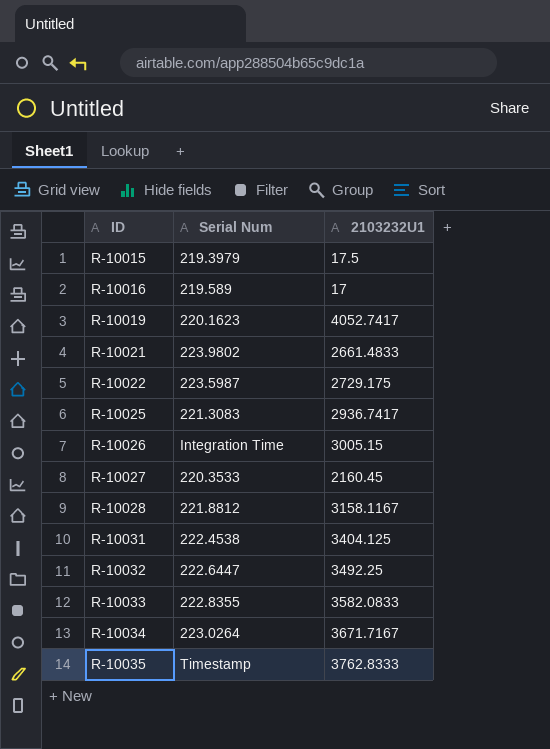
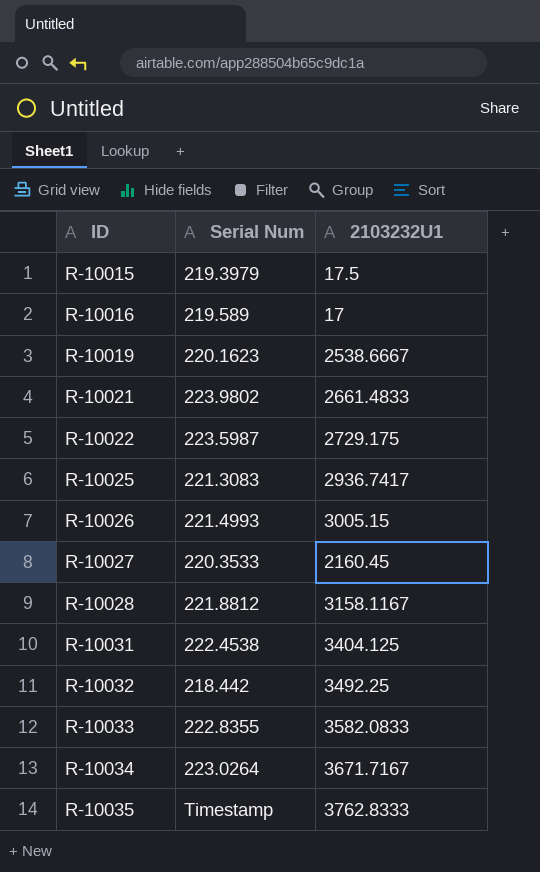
R-10019 | 2103232U1: 4052.7417 -> 2538.6667
R-10026 | Serial Num: Integration Time -> 221.4993
R-10032 | Serial Num: 222.6447 -> 218.442

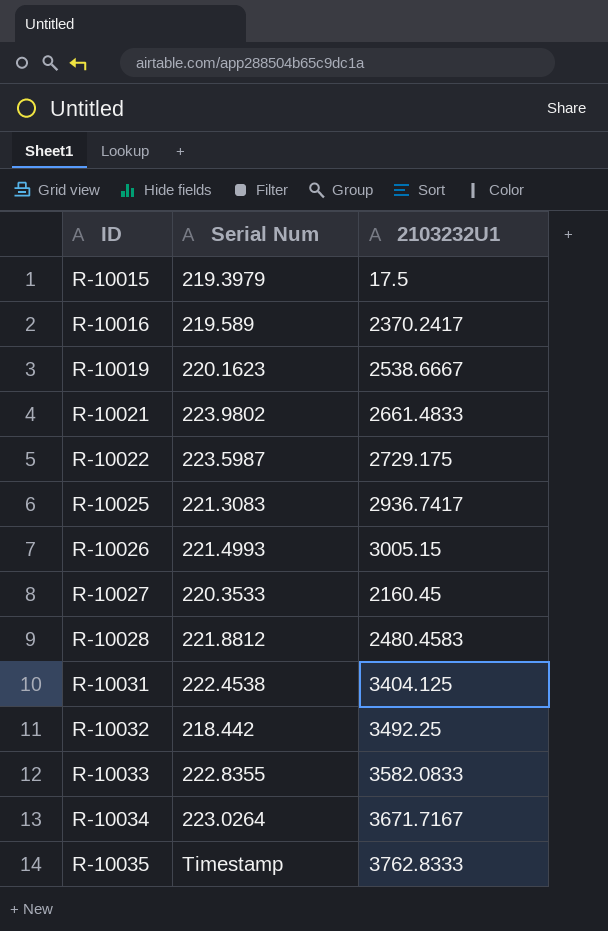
R-10016 | 2103232U1: 17 -> 2370.2417
R-10028 | 2103232U1: 3158.1167 -> 2480.4583

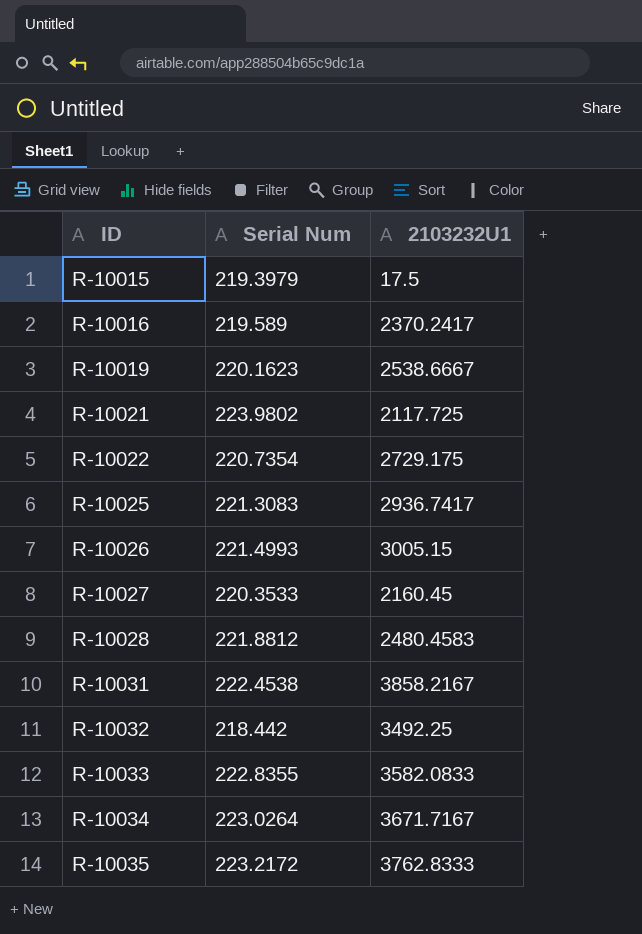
R-10021 | 2103232U1: 2661.4833 -> 2117.725
R-10022 | Serial Num: 223.5987 -> 220.7354
R-10031 | 2103232U1: 3404.125 -> 3858.2167
R-10035 | Serial Num: Timestamp -> 223.2172

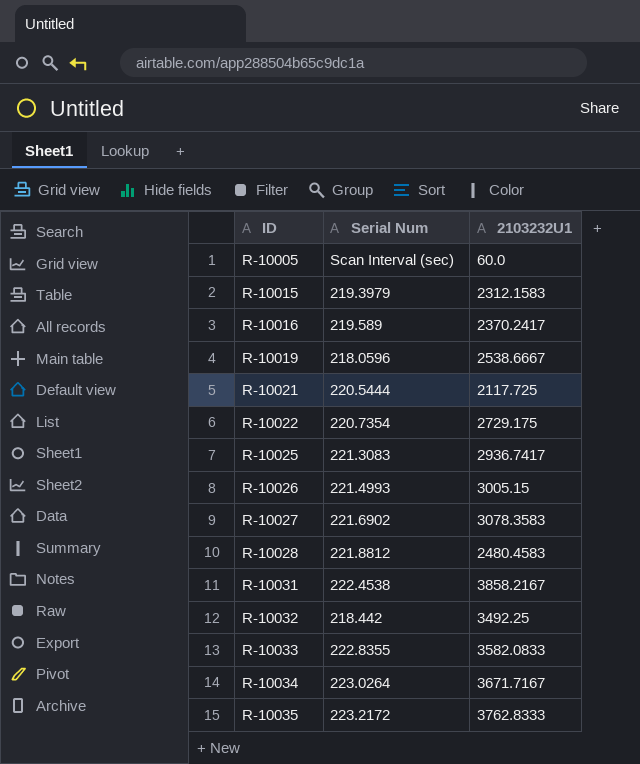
row R-10005: none -> Scan Interval (sec) | 60.0
R-10015 | 2103232U1: 17.5 -> 2312.1583
R-10019 | Serial Num: 220.1623 -> 218.0596
R-10021 | Serial Num: 223.9802 -> 220.5444
R-10027 | Serial Num: 220.3533 -> 221.6902
R-10027 | 2103232U1: 2160.45 -> 3078.3583

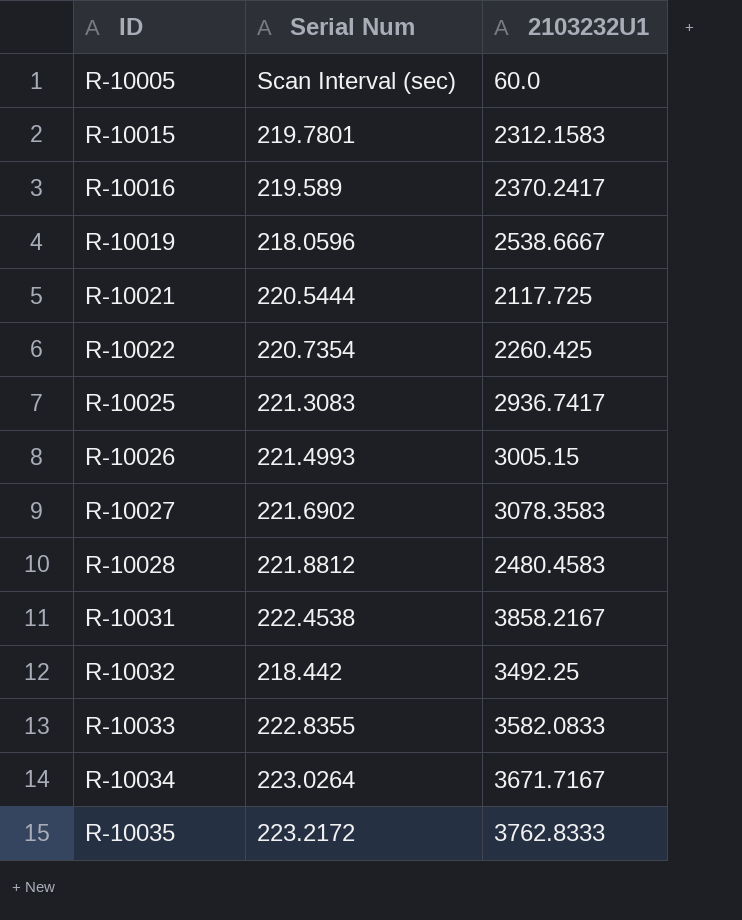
R-10015 | Serial Num: 219.3979 -> 219.7801
R-10022 | 2103232U1: 2729.175 -> 2260.425

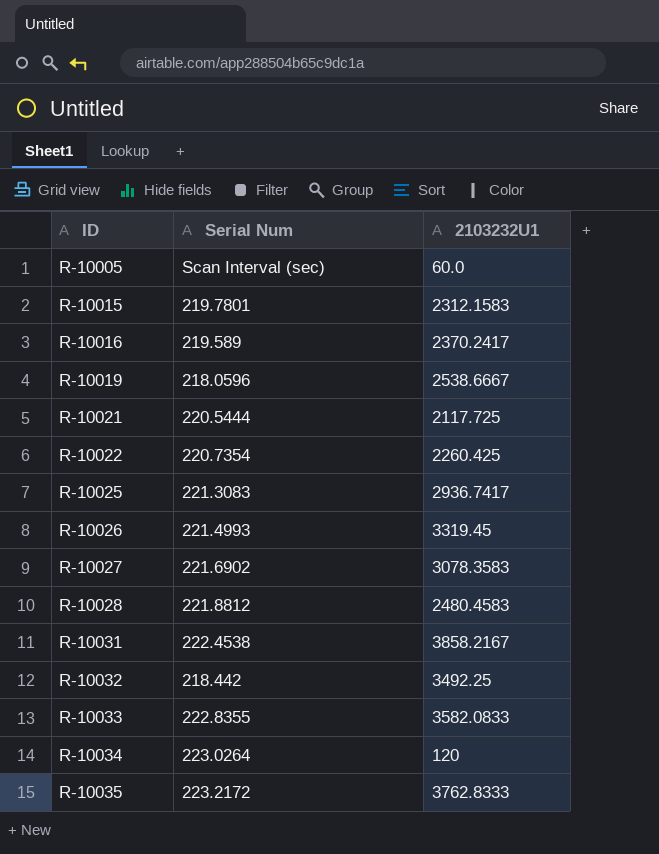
R-10026 | 2103232U1: 3005.15 -> 3319.45
R-10034 | 2103232U1: 3671.7167 -> 120

